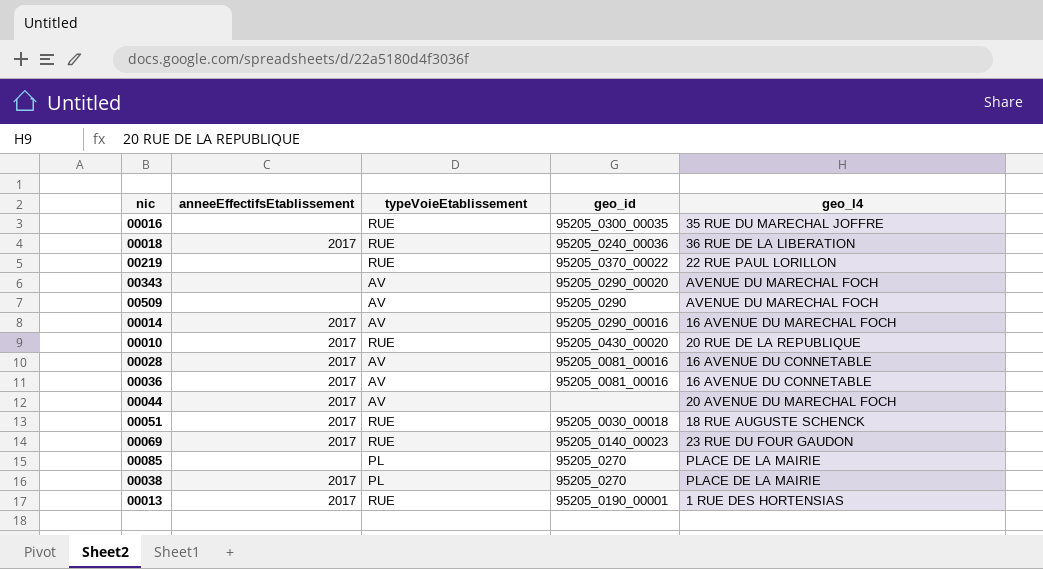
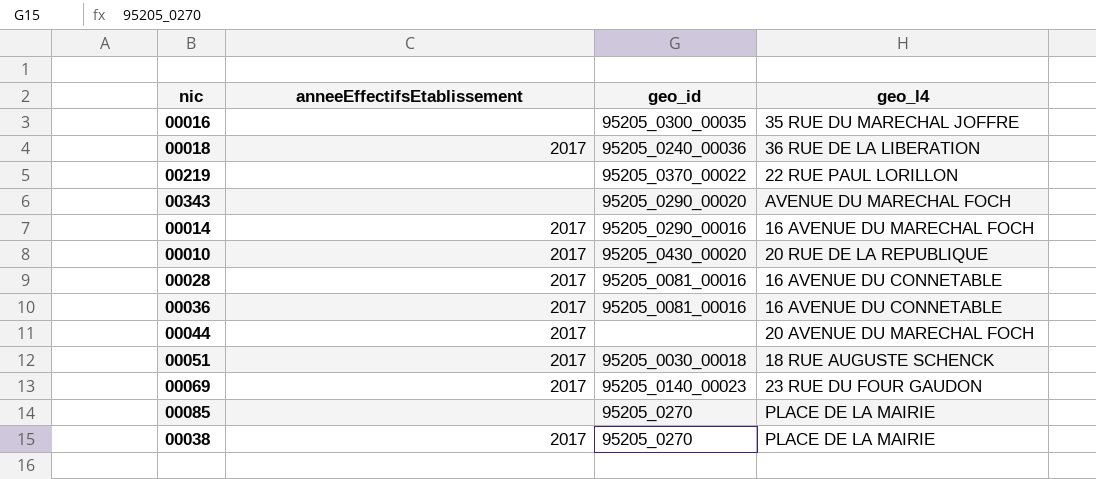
column typeVoieEtablissement | position: 3 -> none
row 00509: none | AV | 95205_0290 | AVENUE DU MARECHAL FOCH -> none
row 00013: 2017 | RUE | 95205_0190_00001 | 1 RUE DES HORTENSIAS -> none

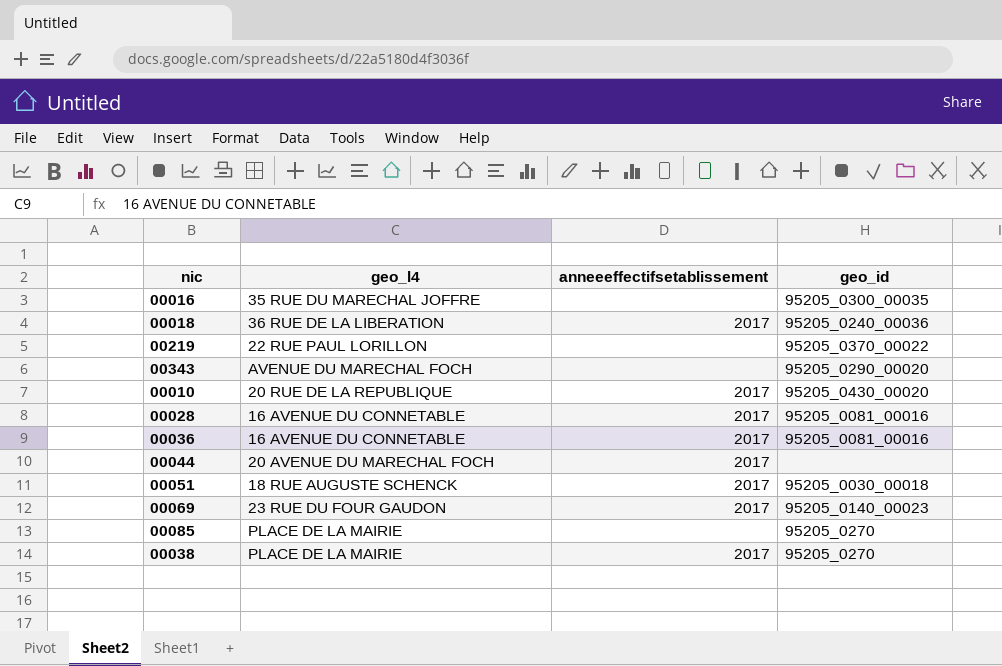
column geo_l4 | position: 4 -> 2
column name: anneeEffectifsEtablissement -> anneeeffectifsetablissement
row 00014: 2017 | 95205_0290_00016 | 16 AVENUE DU MARECHAL FOCH -> none

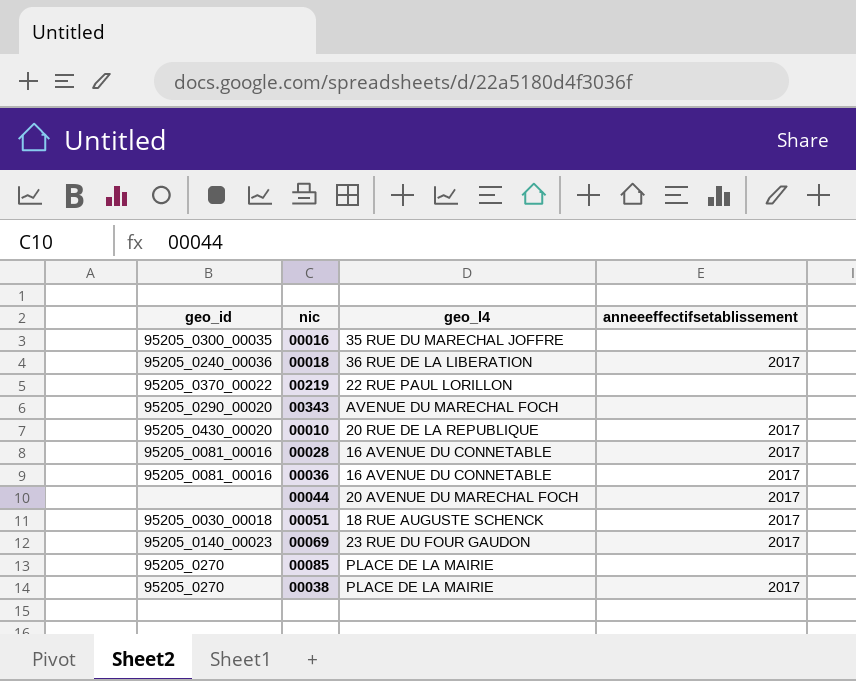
column geo_id | position: 4 -> 1

